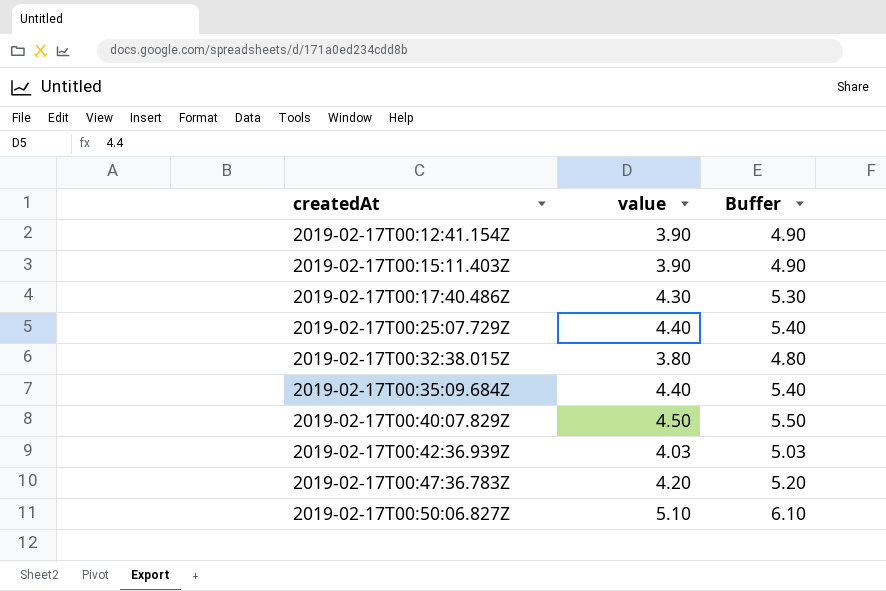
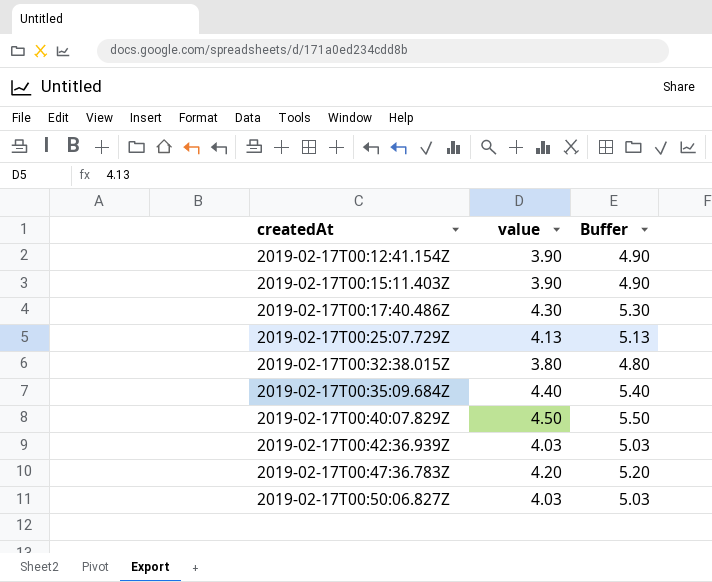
2019-02-17T00:25:07.729Z | value: 4.40 -> 4.13
2019-02-17T00:25:07.729Z | Buffer: 5.40 -> 5.13
2019-02-17T00:50:06.827Z | value: 5.10 -> 4.03
2019-02-17T00:50:06.827Z | Buffer: 6.10 -> 5.03

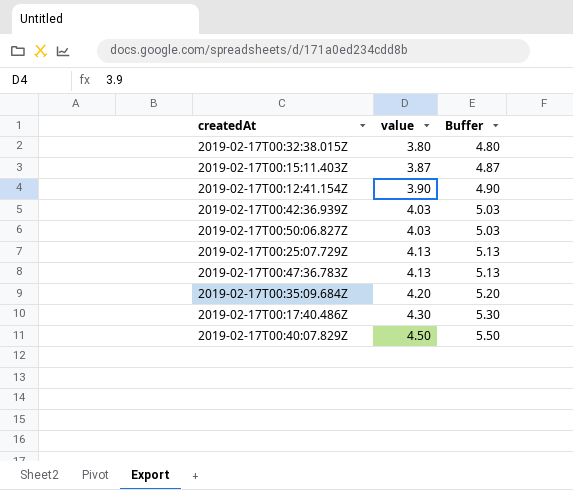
row order: createdAt ascending -> value ascending
2019-02-17T00:15:11.403Z | value: 3.90 -> 3.87
2019-02-17T00:15:11.403Z | Buffer: 4.90 -> 4.87
2019-02-17T00:47:36.783Z | value: 4.20 -> 4.13
2019-02-17T00:47:36.783Z | Buffer: 5.20 -> 5.13
2019-02-17T00:35:09.684Z | value: 4.40 -> 4.20
2019-02-17T00:35:09.684Z | Buffer: 5.40 -> 5.20

